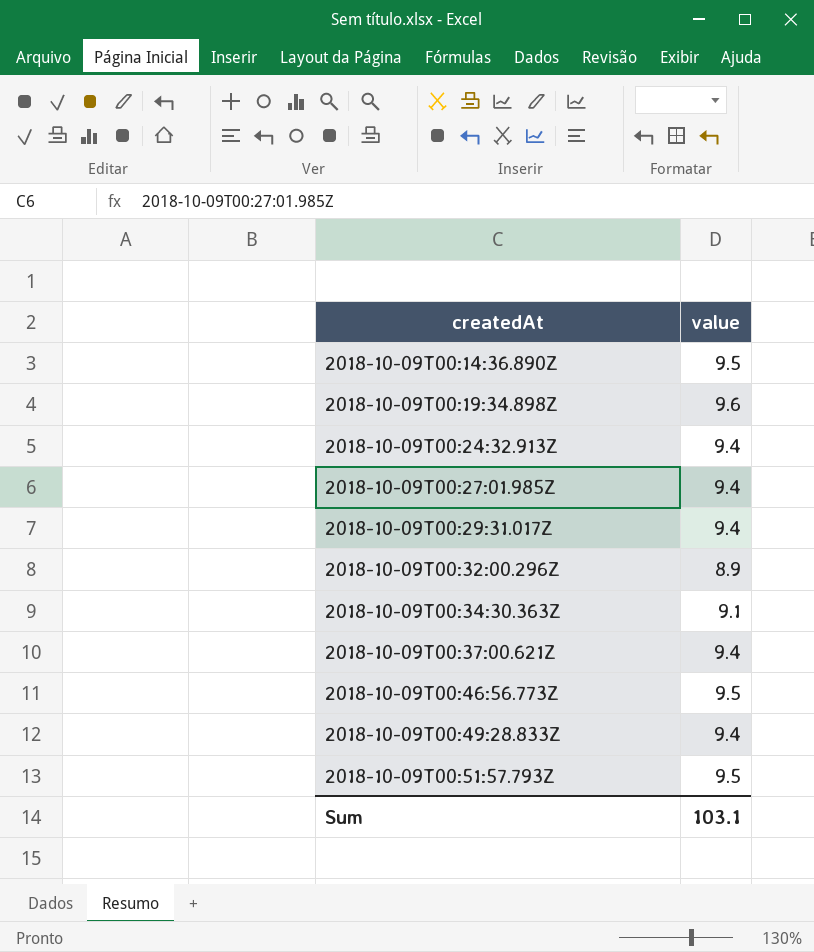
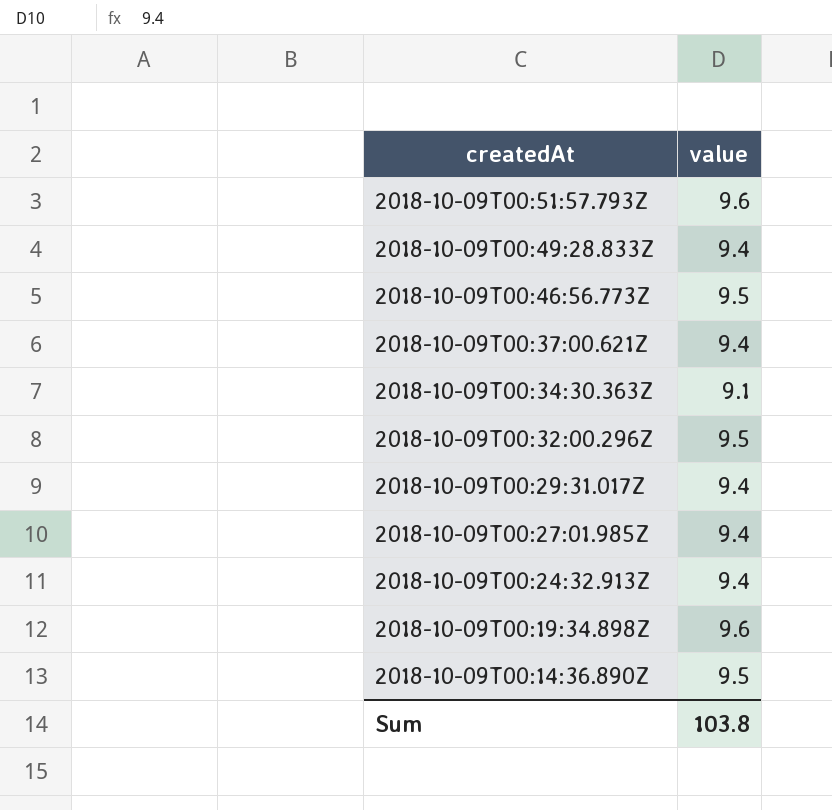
row order: createdAt ascending -> createdAt descending
2018-10-09T00:51:57.793Z | value: 9.5 -> 9.6
2018-10-09T00:32:00.296Z | value: 8.9 -> 9.5
Sum | value: 103.1 -> 103.8

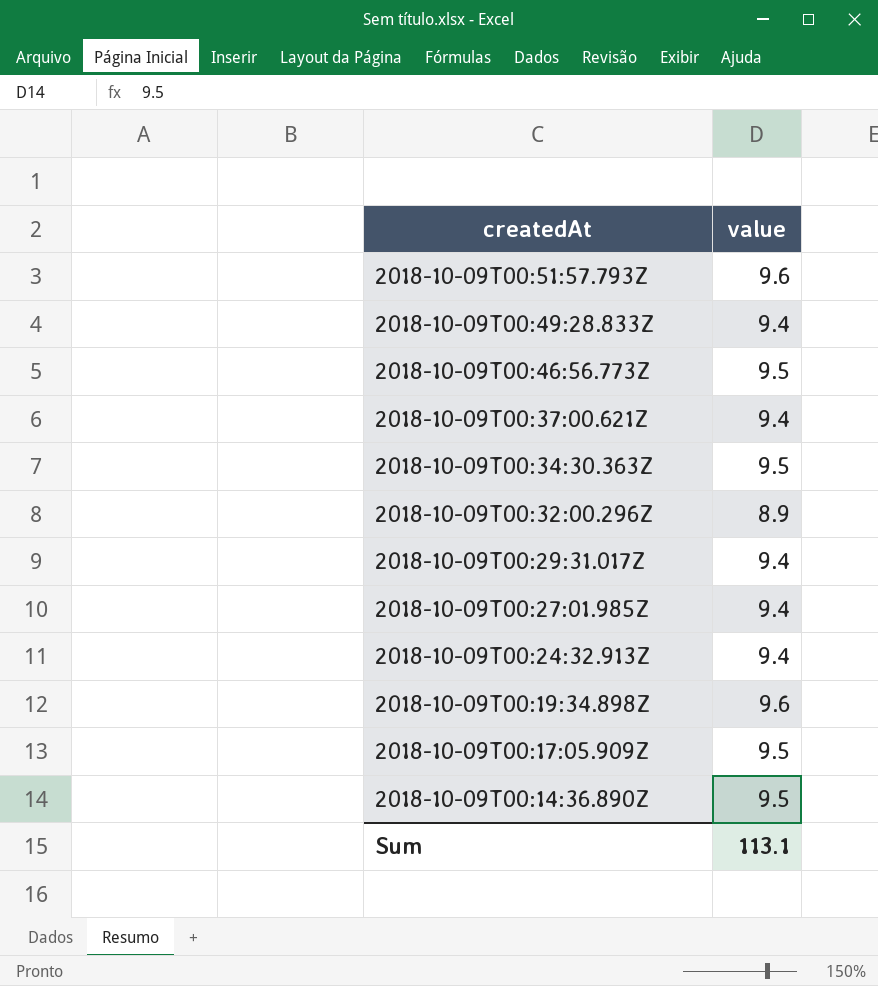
2018-10-09T00:34:30.363Z | value: 9.1 -> 9.5
2018-10-09T00:32:00.296Z | value: 9.5 -> 8.9
row 2018-10-09T00:17:05.909Z: none -> 9.5
Sum | value: 103.8 -> 113.1

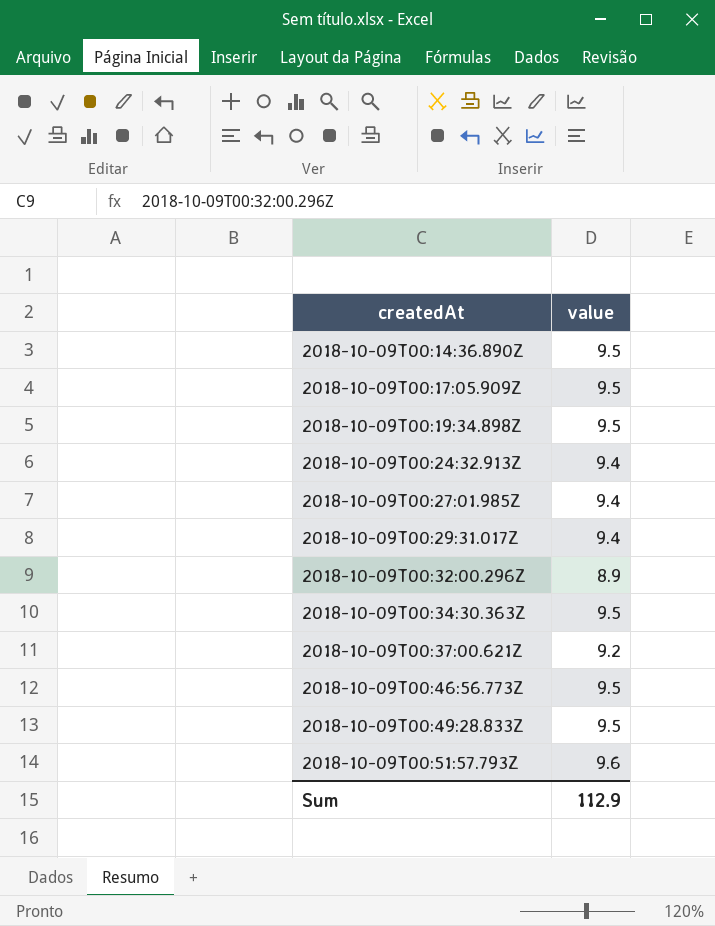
row order: createdAt descending -> createdAt ascending
2018-10-09T00:19:34.898Z | value: 9.6 -> 9.5
2018-10-09T00:37:00.621Z | value: 9.4 -> 9.2
2018-10-09T00:49:28.833Z | value: 9.4 -> 9.5
Sum | value: 113.1 -> 112.9

